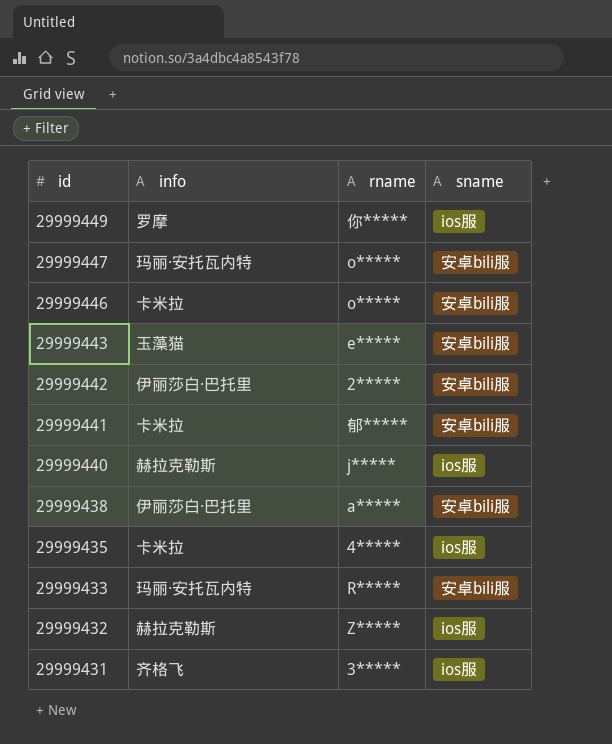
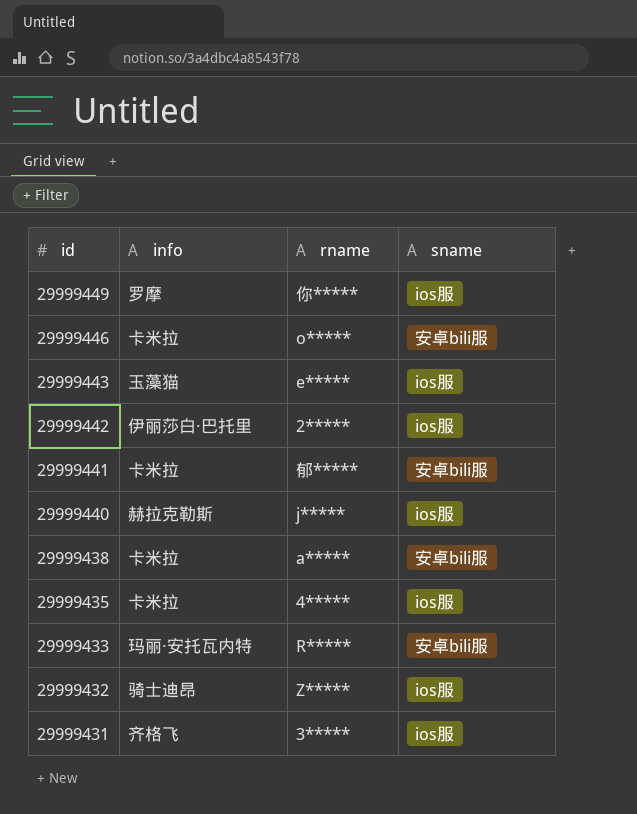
row 29999447: 玛丽·安托瓦内特 | o***** | 安卓bili服 -> none
29999443 | sname: 安卓bili服 -> ios服
29999442 | sname: 安卓bili服 -> ios服
29999438 | info: 伊丽莎白·巴托里 -> 卡米拉
29999432 | info: 赫拉克勒斯 -> 骑士迪昂

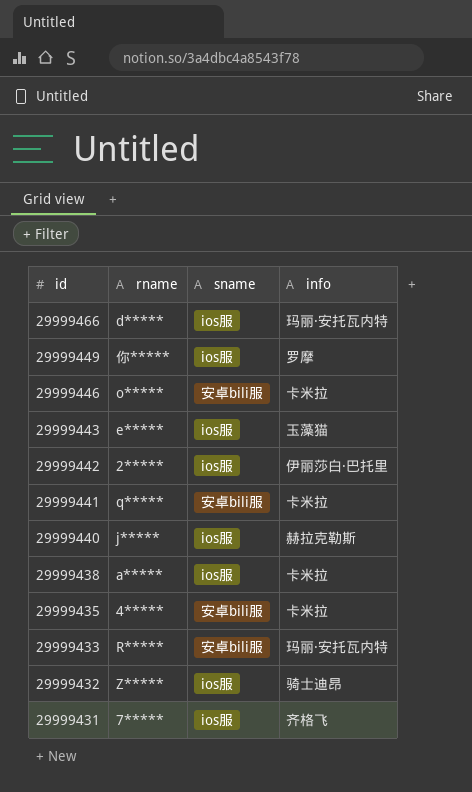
column info | position: 2 -> 4
row 29999466: none -> d***** | ios服 | 玛丽·安托瓦内特
29999441 | rname: 郁***** -> q*****
29999438 | sname: 安卓bili服 -> ios服
29999435 | sname: ios服 -> 安卓bili服
29999431 | rname: 3***** -> 7*****

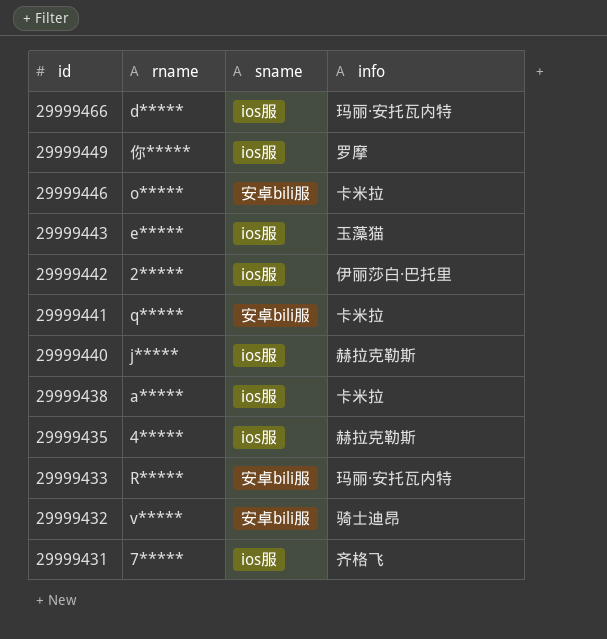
29999435 | sname: 安卓bili服 -> ios服
29999435 | info: 卡米拉 -> 赫拉克勒斯
29999432 | rname: Z***** -> v*****
29999432 | sname: ios服 -> 安卓bili服

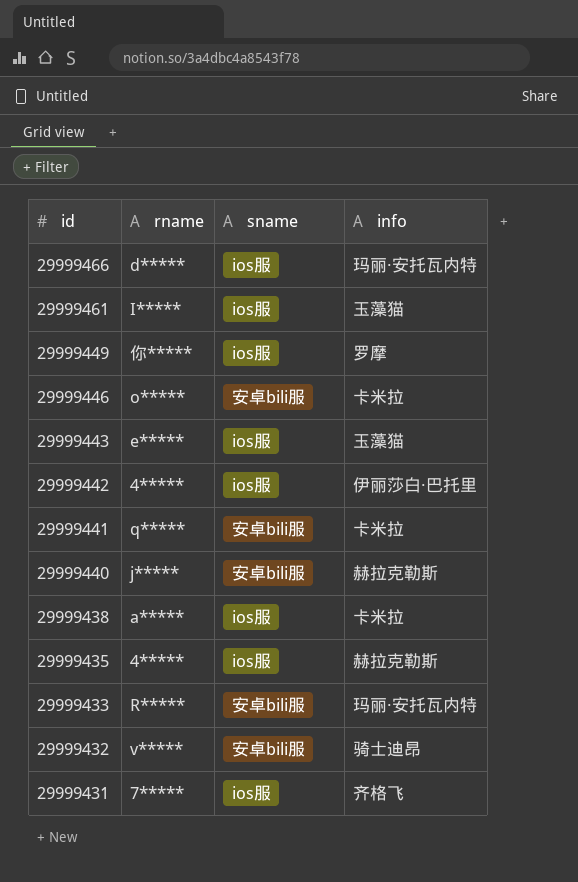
row 29999461: none -> I***** | ios服 | 玉藻猫
29999442 | rname: 2***** -> 4*****
29999440 | sname: ios服 -> 安卓bili服

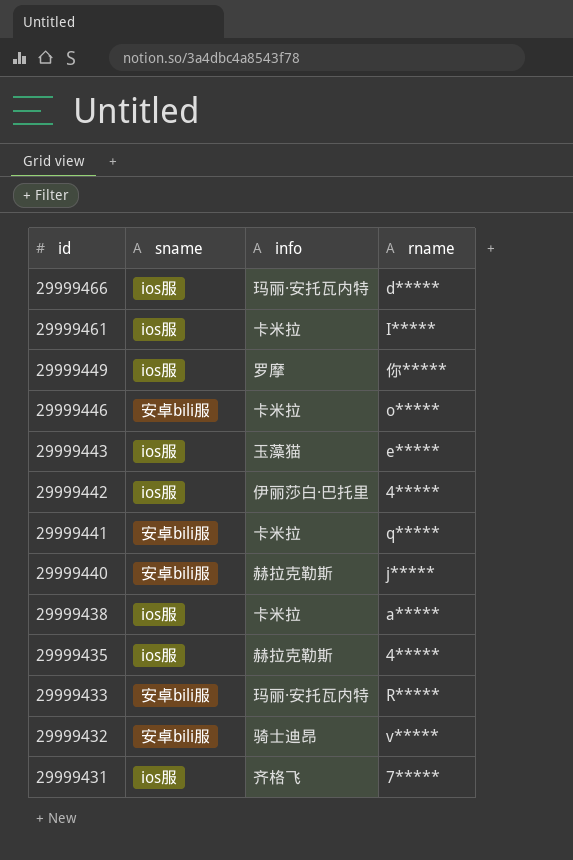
column rname | position: 2 -> 4
29999461 | info: 玉藻猫 -> 卡米拉

